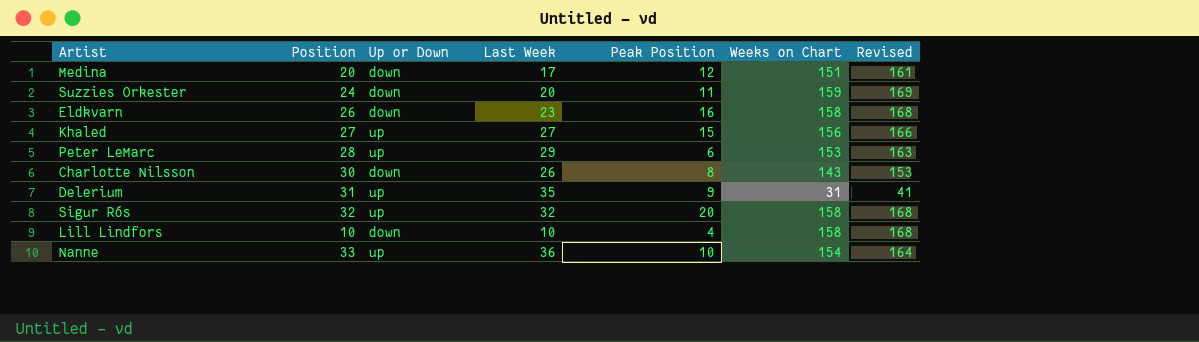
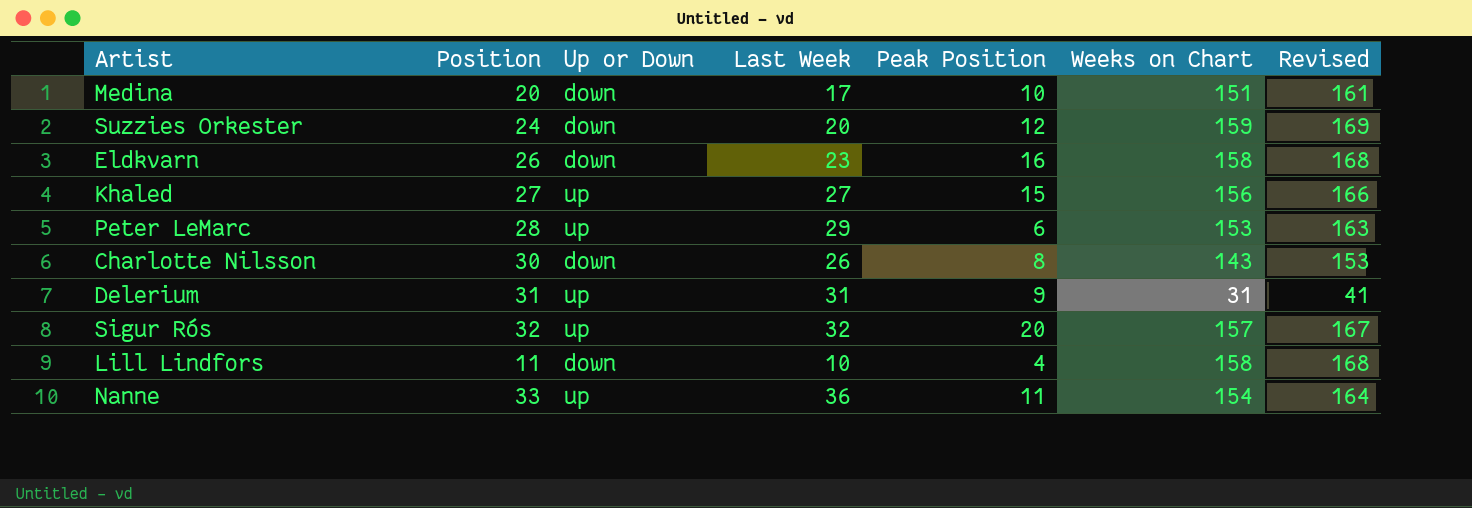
Medina | Peak Position: 12 -> 10
Suzzies Orkester | Peak Position: 11 -> 12
Delerium | Last Week: 35 -> 31
Sigur Rós | Weeks on Chart: 158 -> 157
Sigur Rós | Revised: 168 -> 167
Lill Lindfors | Position: 10 -> 11
Nanne | Peak Position: 10 -> 11

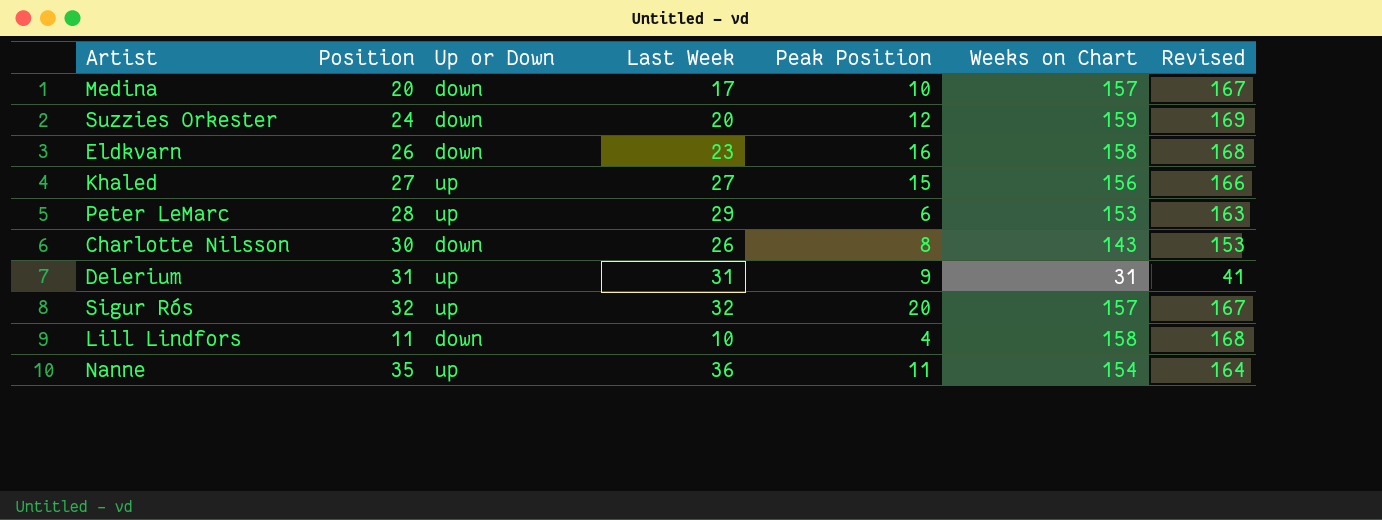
Medina | Weeks on Chart: 151 -> 157
Medina | Revised: 161 -> 167
Nanne | Position: 33 -> 35

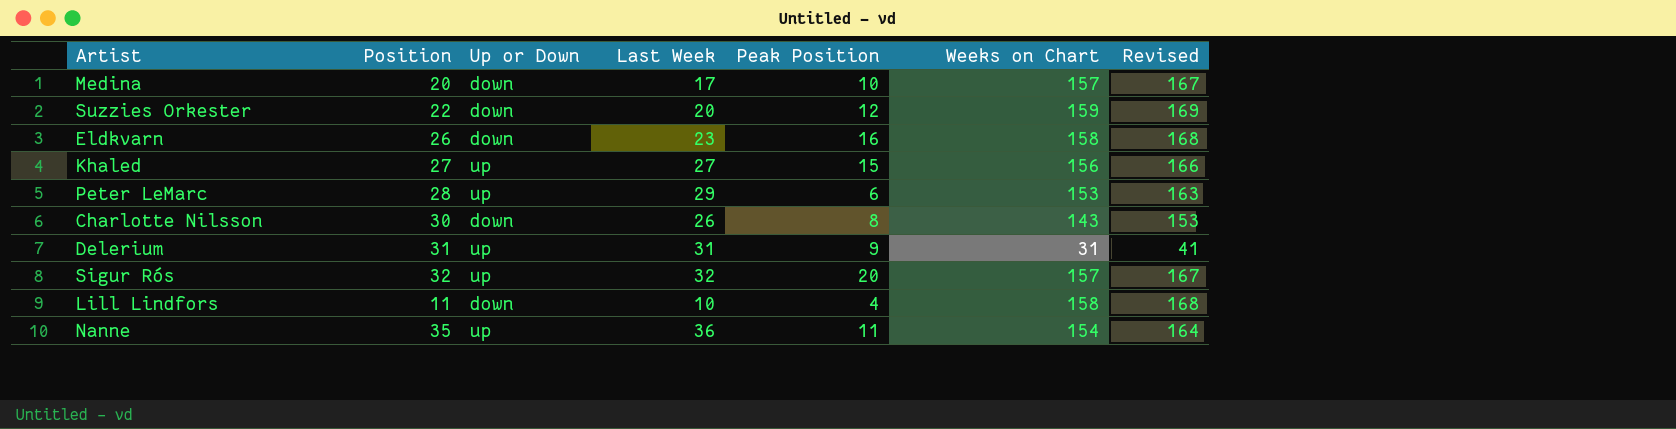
Suzzies Orkester | Position: 24 -> 22

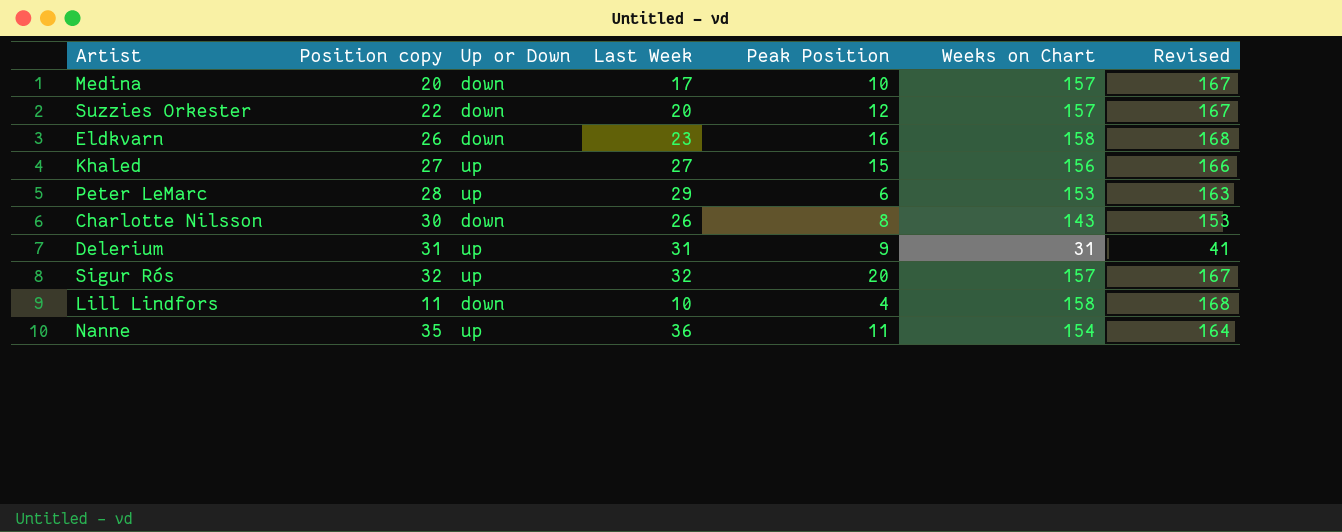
column name: Position -> Position copy
Suzzies Orkester | Weeks on Chart: 159 -> 157
Suzzies Orkester | Revised: 169 -> 167

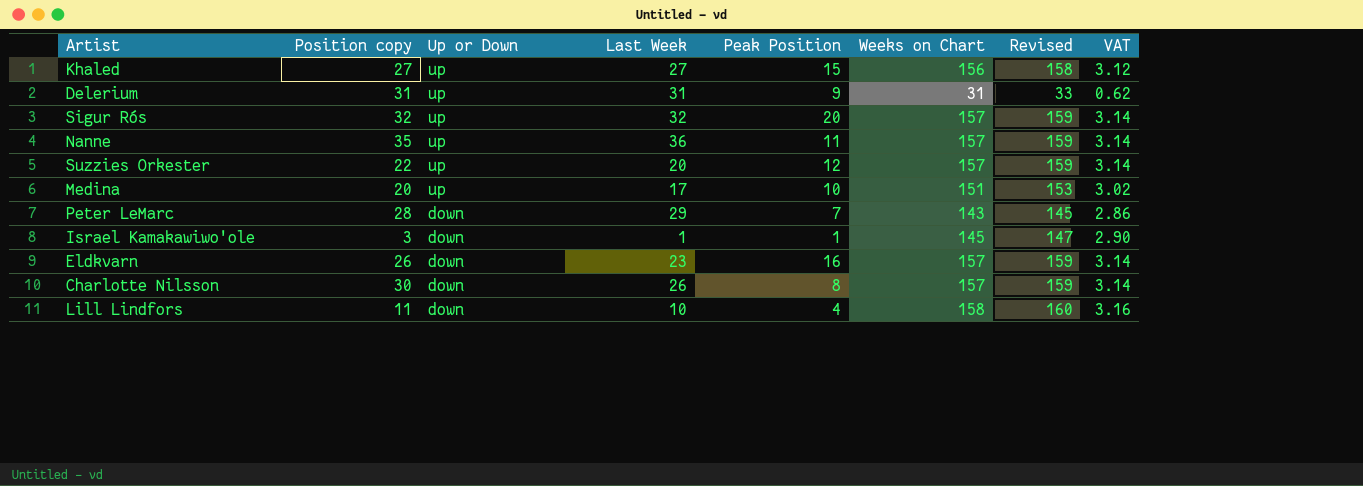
row order: none -> Up or Down descending
column Revised | formula: [Weeks on Chart] + 10 -> [Weeks on Chart] + 2
column VAT | formula: none -> [Weeks on Chart] * 0.02
Nanne | Weeks on Chart: 154 -> 157
Suzzies Orkester | Up or Down: down -> up
Medina | Up or Down: down -> up
Medina | Weeks on Chart: 157 -> 151
Peter LeMarc | Up or Down: up -> down
Peter LeMarc | Peak Position: 6 -> 7
Peter LeMarc | Weeks on Chart: 153 -> 143
row Israel Kamakawiwo'ole: none -> 3 | down | 1 | 1 | 145 | 147 | 2.90
Eldkvarn | Weeks on Chart: 158 -> 157
Charlotte Nilsson | Weeks on Chart: 143 -> 157

